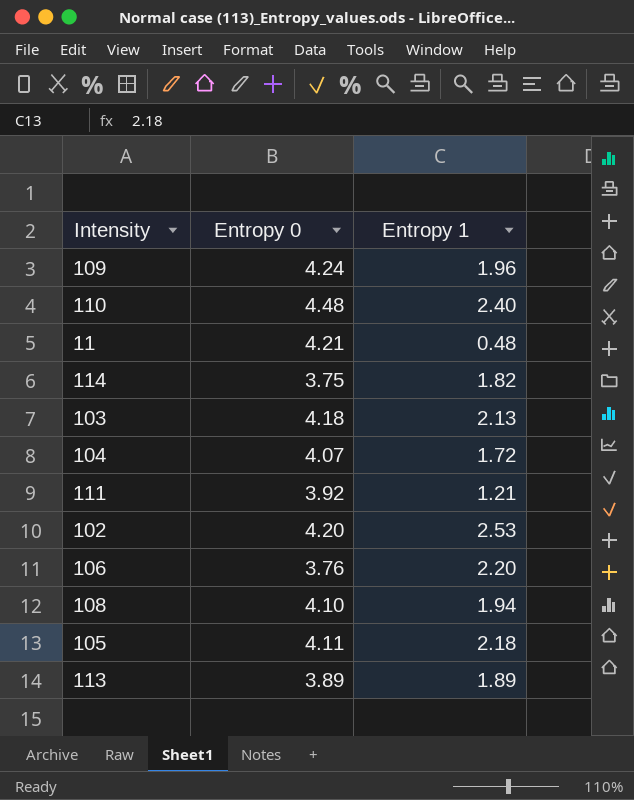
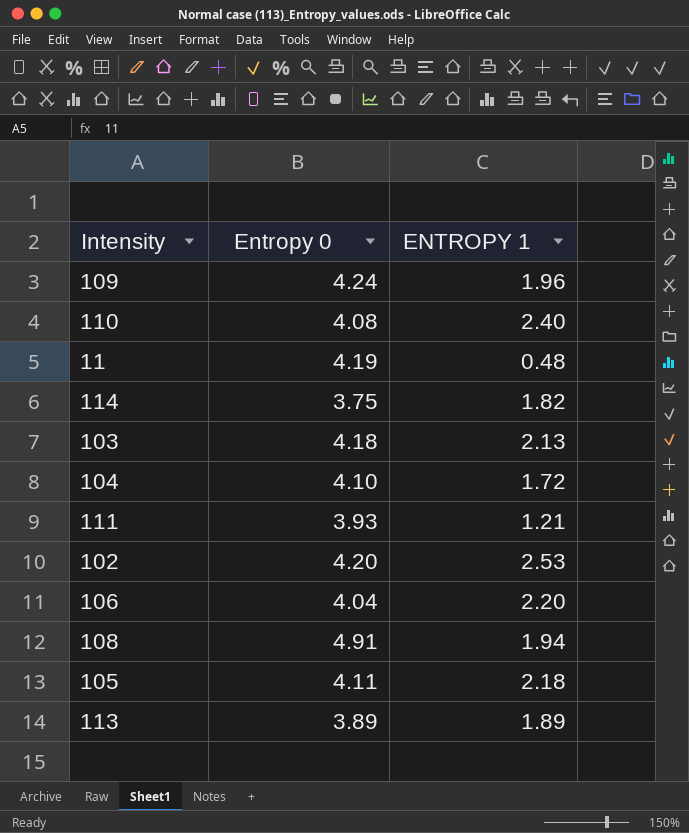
column name: Entropy 1 -> ENTROPY 1
110 | Entropy 0: 4.48 -> 4.08
11 | Entropy 0: 4.21 -> 4.19
104 | Entropy 0: 4.07 -> 4.10
111 | Entropy 0: 3.92 -> 3.93
106 | Entropy 0: 3.76 -> 4.04
108 | Entropy 0: 4.10 -> 4.91

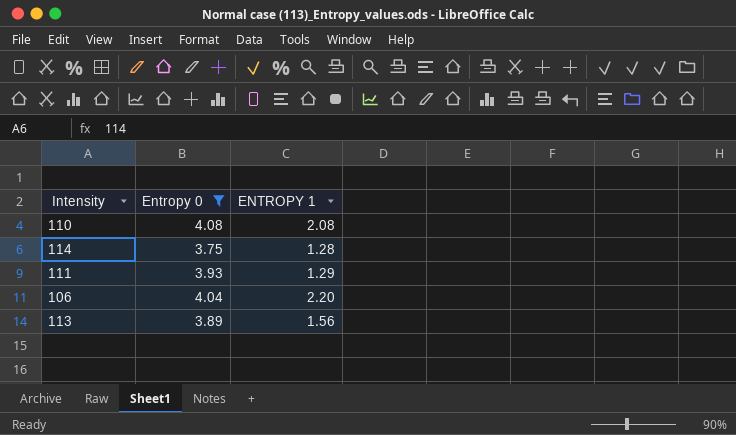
filter: none -> Entropy 0 <= 4.08
110 | ENTROPY 1: 2.40 -> 2.08
114 | ENTROPY 1: 1.82 -> 1.28
111 | ENTROPY 1: 1.21 -> 1.29
113 | ENTROPY 1: 1.89 -> 1.56

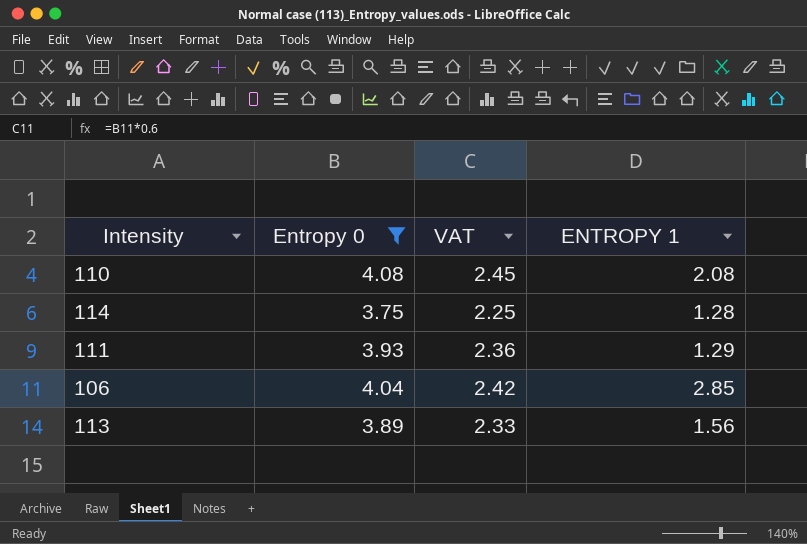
column VAT | formula: none -> [Entropy 0] * 0.6
106 | ENTROPY 1: 2.20 -> 2.85

